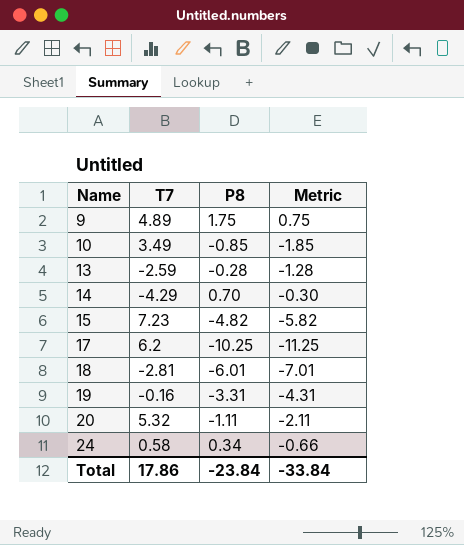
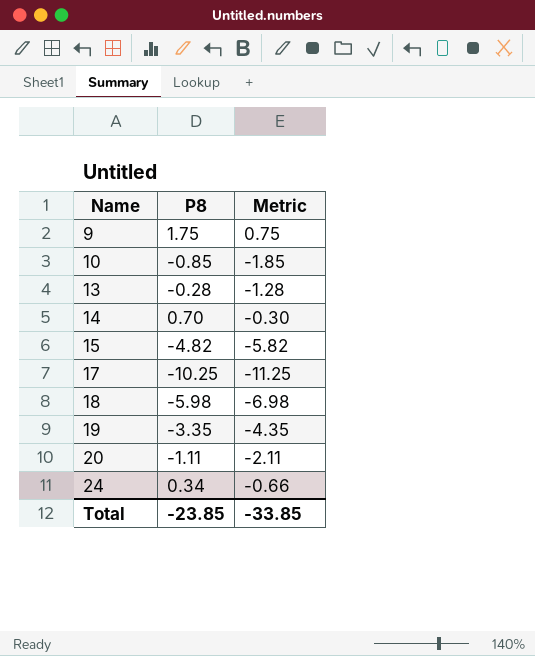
column T7 | position: 2 -> none
18 | P8: -6.01 -> -5.98
18 | Metric: -7.01 -> -6.98
19 | P8: -3.31 -> -3.35
19 | Metric: -4.31 -> -4.35
Total | P8: -23.84 -> -23.85
Total | Metric: -33.84 -> -33.85

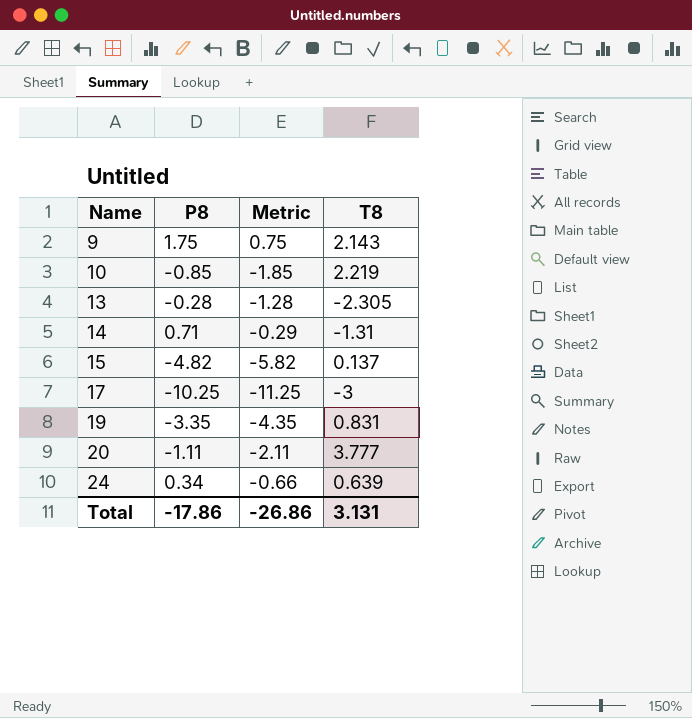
column T8 | position: none -> 4
row 18: -5.98 | -6.98 -> none
14 | P8: 0.70 -> 0.71
14 | Metric: -0.30 -> -0.29
Total | P8: -23.85 -> -17.86
Total | Metric: -33.85 -> -26.86

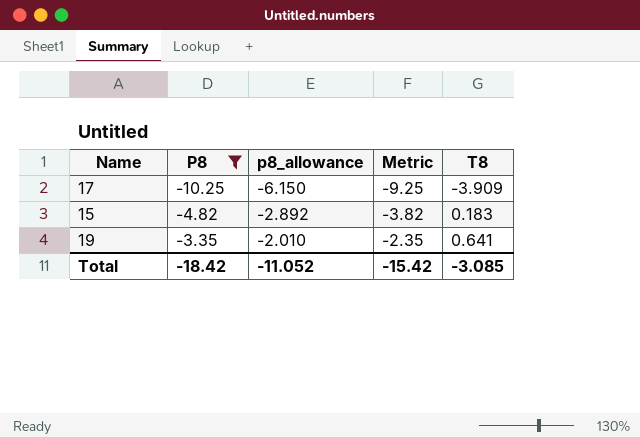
filter: none -> P8 <= -3.35
row order: Name ascending -> P8 ascending
column p8_allowance | formula: none -> [P8] * 0.6
column Metric | formula: [P8] - 1 -> [P8] + 1
17 | T8: -3 -> -3.909
15 | T8: 0.137 -> 0.183
19 | T8: 0.831 -> 0.641
Total | P8: -17.86 -> -18.42
Total | Metric: -26.86 -> -15.42
Total | T8: 3.131 -> -3.085

